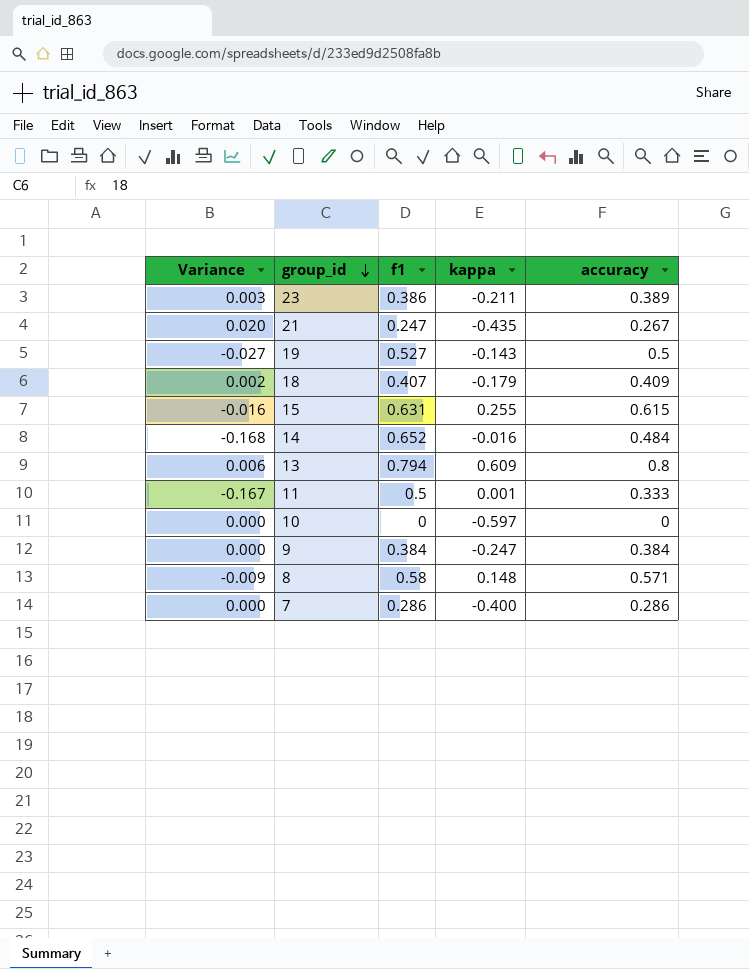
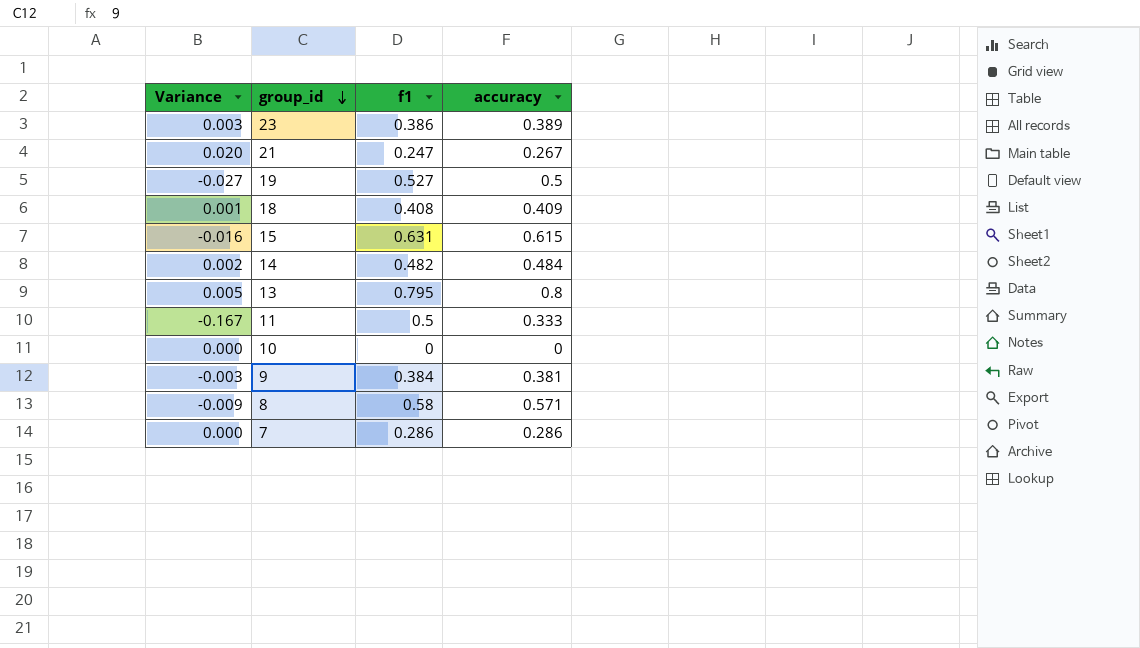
column kappa | position: 4 -> none
18 | Variance: 0.002 -> 0.001
18 | f1: 0.407 -> 0.408
14 | Variance: -0.168 -> 0.002
14 | f1: 0.652 -> 0.482
13 | Variance: 0.006 -> 0.005
13 | f1: 0.794 -> 0.795
9 | Variance: 0.000 -> -0.003
9 | accuracy: 0.384 -> 0.381

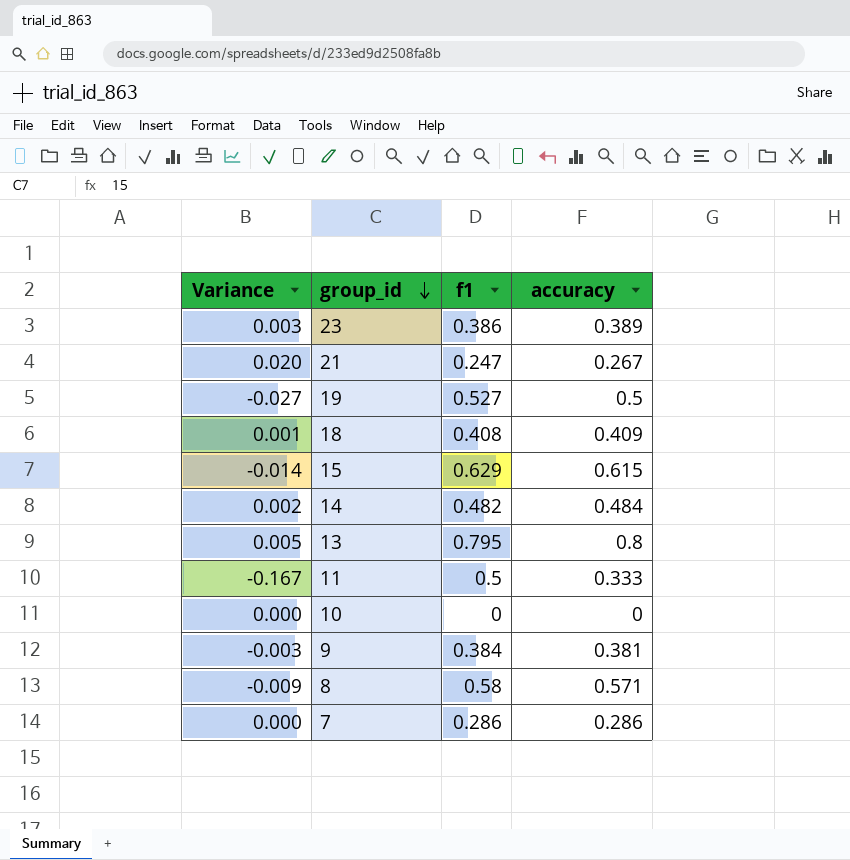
15 | Variance: -0.016 -> -0.014
15 | f1: 0.631 -> 0.629

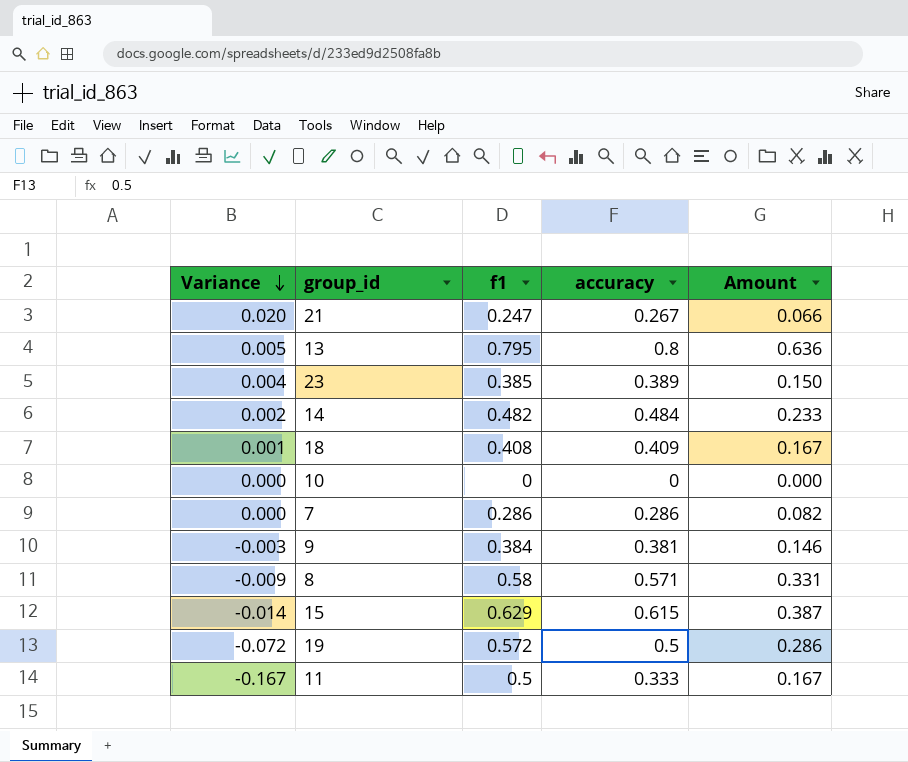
row order: group_id descending -> Variance descending
column Amount | formula: none -> [f1] * [accuracy]
23 | Variance: 0.003 -> 0.004
23 | f1: 0.386 -> 0.385
19 | Variance: -0.027 -> -0.072
19 | f1: 0.527 -> 0.572

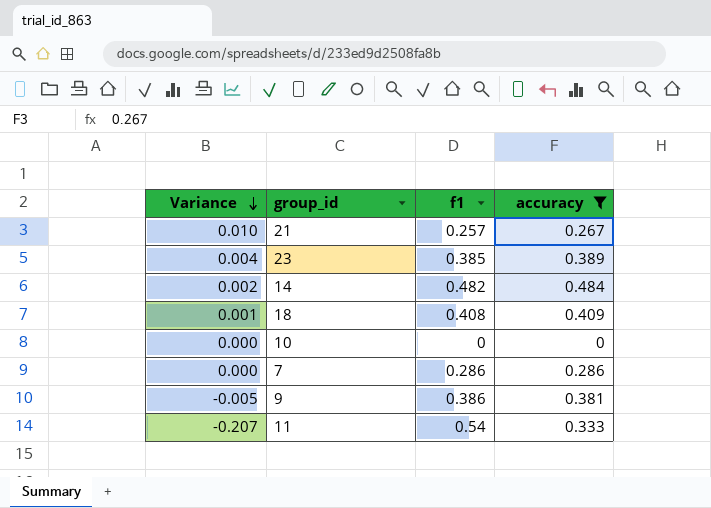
filter: none -> accuracy <= 0.484
column Amount | formula: [f1] * [accuracy] -> none
21 | Variance: 0.020 -> 0.010
21 | f1: 0.247 -> 0.257
9 | Variance: -0.003 -> -0.005
9 | f1: 0.384 -> 0.386
11 | Variance: -0.167 -> -0.207
11 | f1: 0.5 -> 0.54

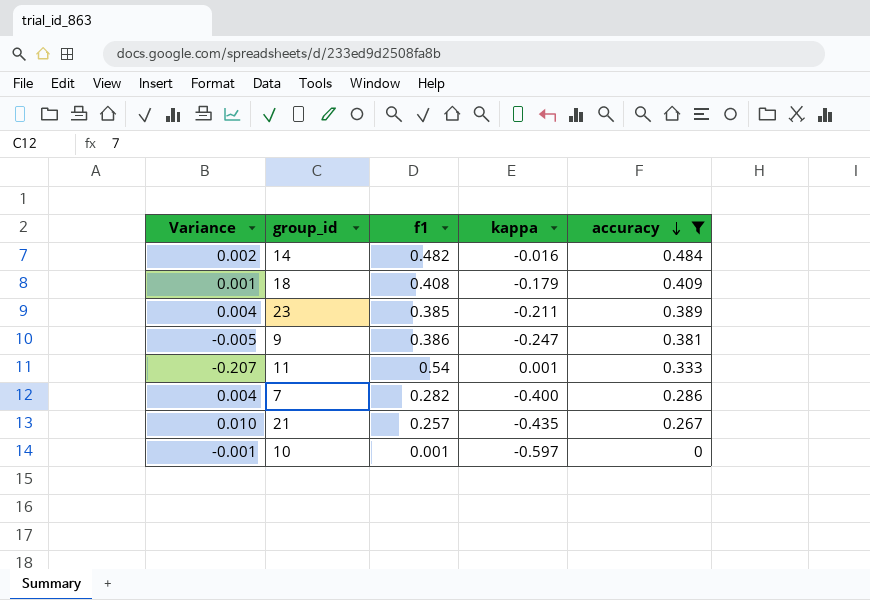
row order: Variance descending -> accuracy descending
column kappa | position: none -> 4
7 | Variance: 0.000 -> 0.004
7 | f1: 0.286 -> 0.282
10 | Variance: 0.000 -> -0.001
10 | f1: 0 -> 0.001

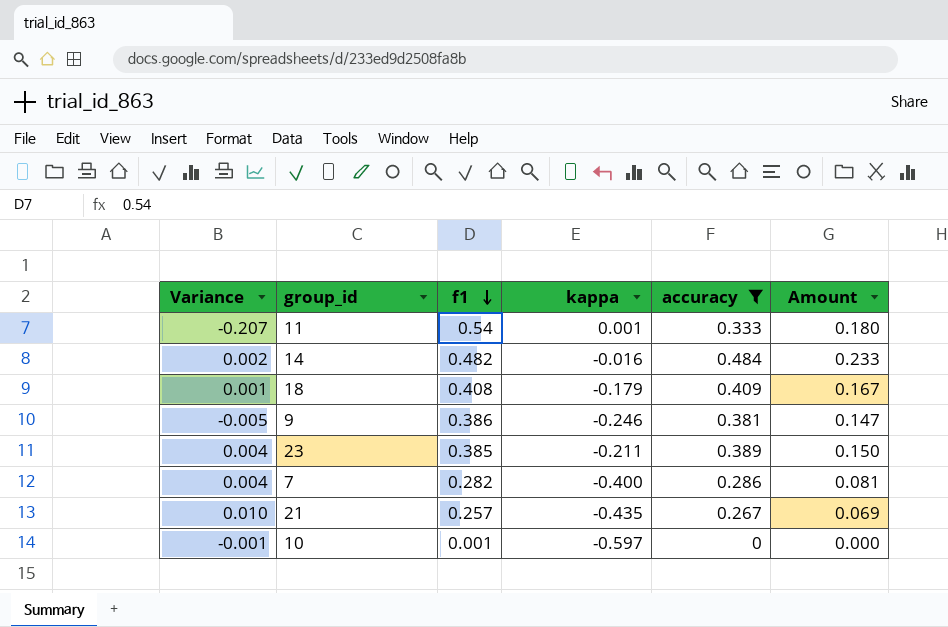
row order: accuracy descending -> f1 descending
column Amount | formula: none -> [f1] * [accuracy]
9 | kappa: -0.247 -> -0.246

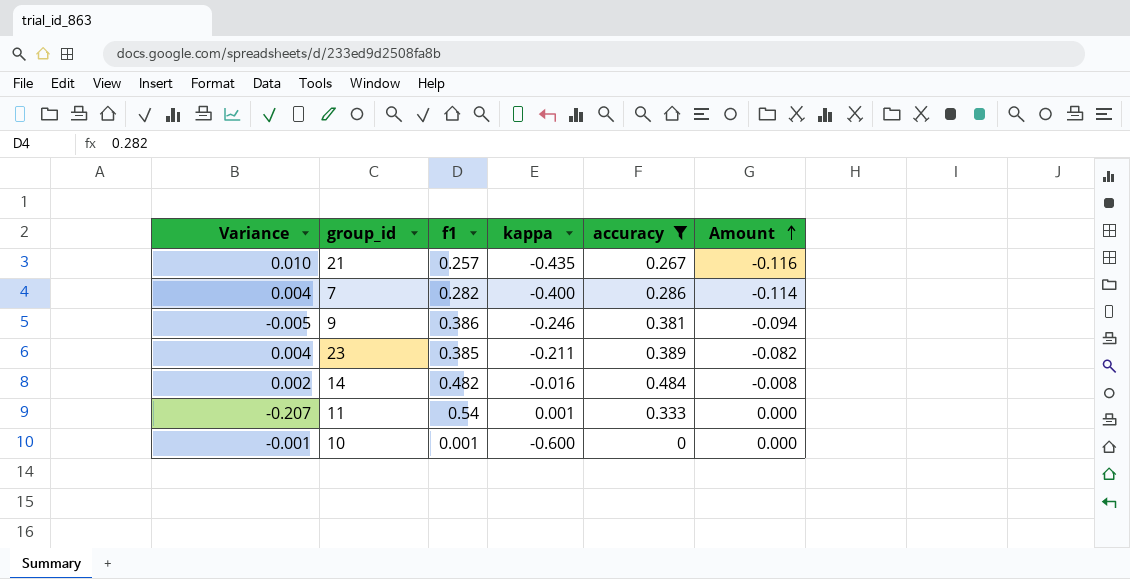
row order: f1 descending -> Amount ascending
column Amount | formula: [f1] * [accuracy] -> [kappa] * [accuracy]
row 18: 0.001 | 0.408 | -0.179 | 0.409 | 0.167 -> none
10 | kappa: -0.597 -> -0.600

